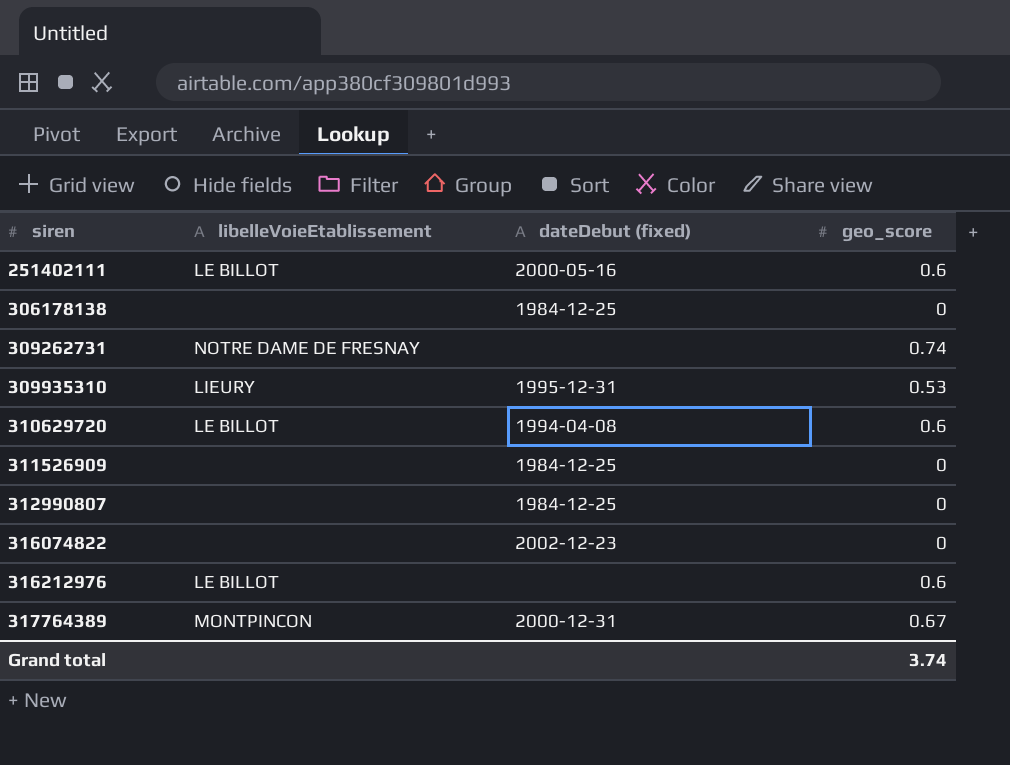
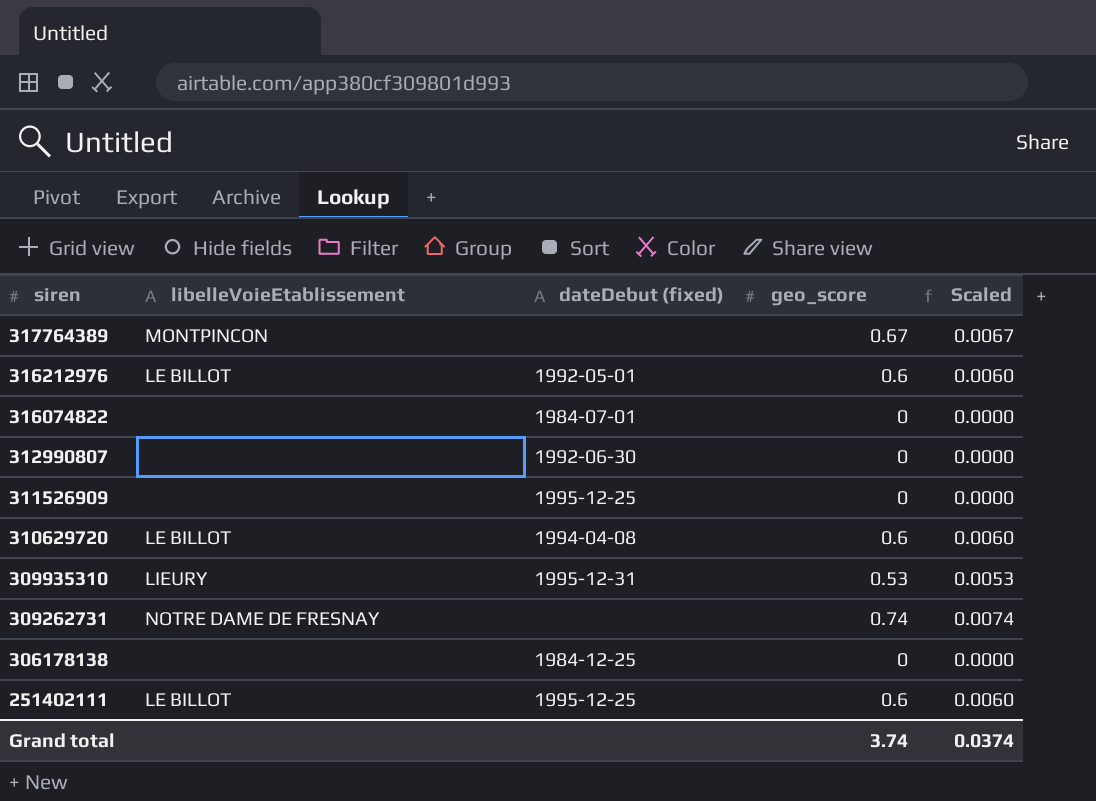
row order: siren ascending -> siren descending
column Scaled | formula: none -> [geo_score] * 0.01
317764389 | dateDebut (fixed): 2000-12-31 -> none
316212976 | dateDebut (fixed): none -> 1992-05-01
316074822 | dateDebut (fixed): 2002-12-23 -> 1984-07-01
312990807 | dateDebut (fixed): 1984-12-25 -> 1992-06-30
311526909 | dateDebut (fixed): 1984-12-25 -> 1995-12-25
251402111 | dateDebut (fixed): 2000-05-16 -> 1995-12-25

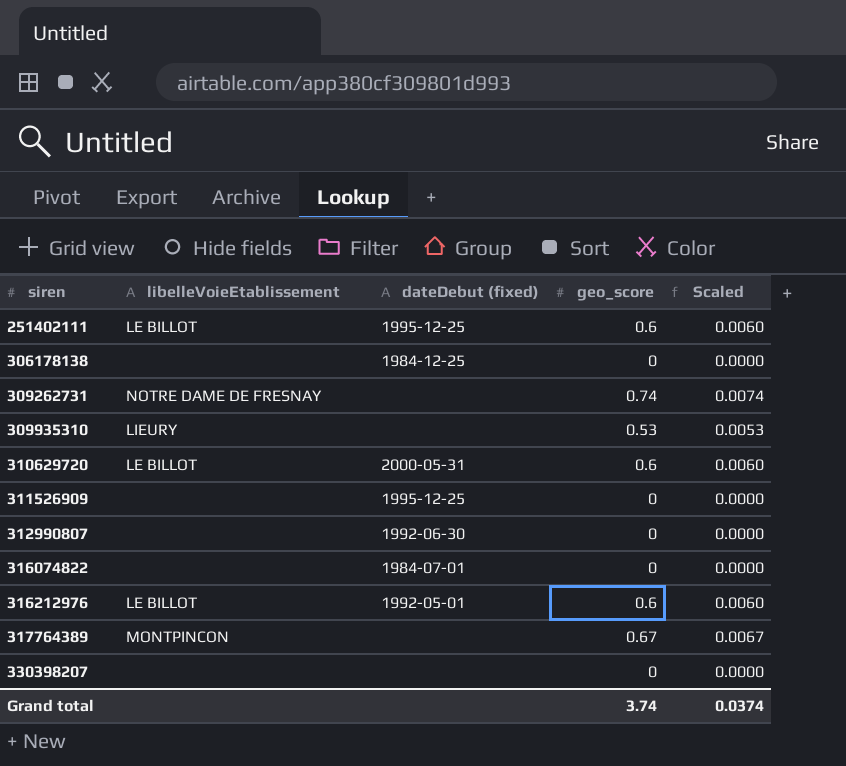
row order: siren descending -> siren ascending
309935310 | dateDebut (fixed): 1995-12-31 -> none
310629720 | dateDebut (fixed): 1994-04-08 -> 2000-05-31
row 330398207: none -> none | none | 0 | 0.0000

